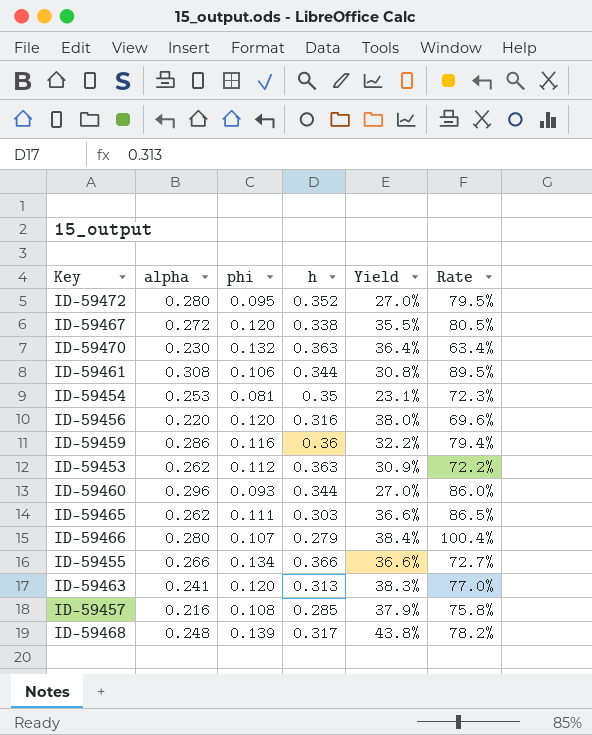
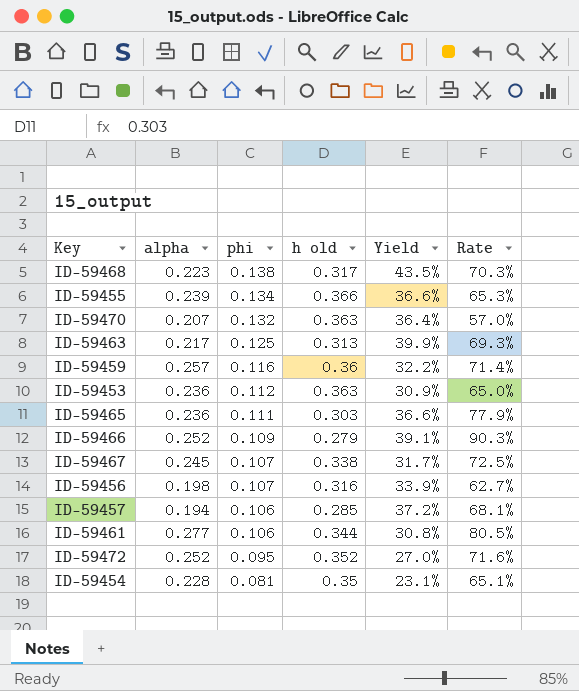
row order: none -> phi descending
column name: h -> h old
row ID-59460: 0.296 | 0.093 | 0.344 | 27.0% | 86.0% -> none
ID-59468 | alpha: 0.248 -> 0.223
ID-59468 | phi: 0.139 -> 0.138
ID-59468 | Yield: 43.8% -> 43.5%
ID-59468 | Rate: 78.2% -> 70.3%
ID-59455 | alpha: 0.266 -> 0.239
ID-59455 | Rate: 72.7% -> 65.3%
ID-59470 | alpha: 0.230 -> 0.207
ID-59470 | Rate: 63.4% -> 57.0%
ID-59463 | alpha: 0.241 -> 0.217
ID-59463 | phi: 0.120 -> 0.125
ID-59463 | Yield: 38.3% -> 39.9%
ID-59463 | Rate: 77.0% -> 69.3%
ID-59459 | alpha: 0.286 -> 0.257
ID-59459 | Rate: 79.4% -> 71.4%
ID-59453 | alpha: 0.262 -> 0.236
ID-59453 | Rate: 72.2% -> 65.0%
ID-59465 | alpha: 0.262 -> 0.236
ID-59465 | Rate: 86.5% -> 77.9%
ID-59466 | alpha: 0.280 -> 0.252
ID-59466 | phi: 0.107 -> 0.109
ID-59466 | Yield: 38.4% -> 39.1%
ID-59466 | Rate: 100.4% -> 90.3%
ID-59467 | alpha: 0.272 -> 0.245
ID-59467 | phi: 0.120 -> 0.107
ID-59467 | Yield: 35.5% -> 31.7%
ID-59467 | Rate: 80.5% -> 72.5%
ID-59456 | alpha: 0.220 -> 0.198
ID-59456 | phi: 0.120 -> 0.107
ID-59456 | Yield: 38.0% -> 33.9%
ID-59456 | Rate: 69.6% -> 62.7%
ID-59457 | alpha: 0.216 -> 0.194
ID-59457 | phi: 0.108 -> 0.106
ID-59457 | Yield: 37.9% -> 37.2%
ID-59457 | Rate: 75.8% -> 68.1%
ID-59461 | alpha: 0.308 -> 0.277
ID-59461 | Rate: 89.5% -> 80.5%
ID-59472 | alpha: 0.280 -> 0.252
ID-59472 | Rate: 79.5% -> 71.6%
ID-59454 | alpha: 0.253 -> 0.228
ID-59454 | Rate: 72.3% -> 65.1%

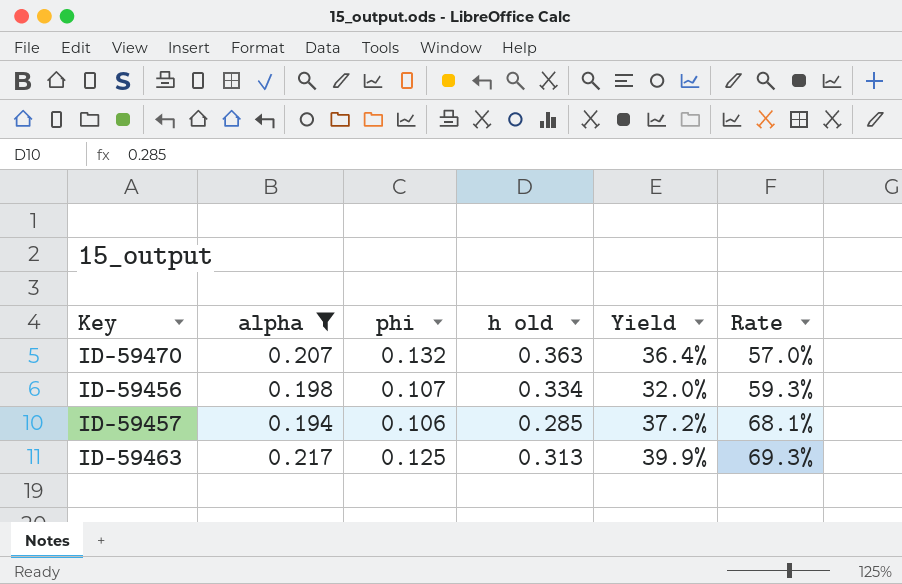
filter: none -> alpha <= 0.217
row order: phi descending -> Rate ascending
ID-59456 | h old: 0.316 -> 0.334
ID-59456 | Yield: 33.9% -> 32.0%
ID-59456 | Rate: 62.7% -> 59.3%

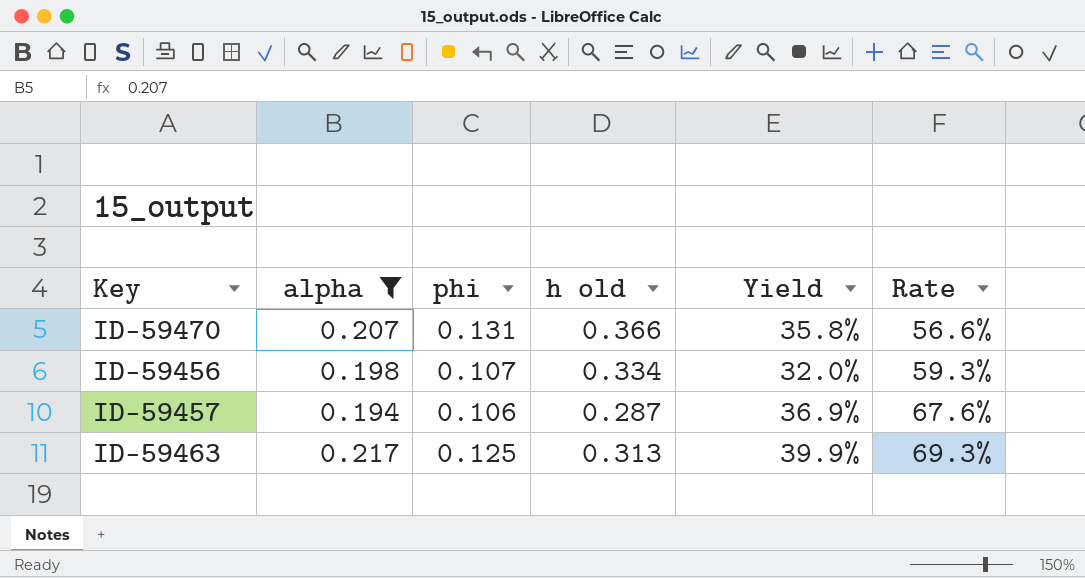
ID-59470 | phi: 0.132 -> 0.131
ID-59470 | h old: 0.363 -> 0.366
ID-59470 | Yield: 36.4% -> 35.8%
ID-59470 | Rate: 57.0% -> 56.6%
ID-59457 | h old: 0.285 -> 0.287
ID-59457 | Yield: 37.2% -> 36.9%
ID-59457 | Rate: 68.1% -> 67.6%

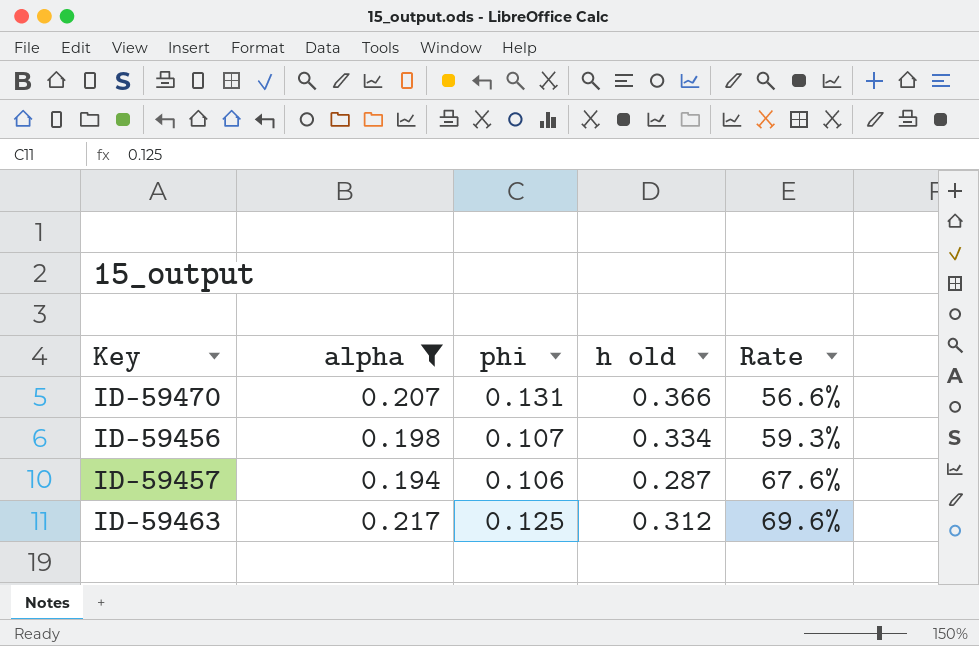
column Yield | formula: [phi] / [h old] -> none
ID-59463 | h old: 0.313 -> 0.312
ID-59463 | Rate: 69.3% -> 69.6%

